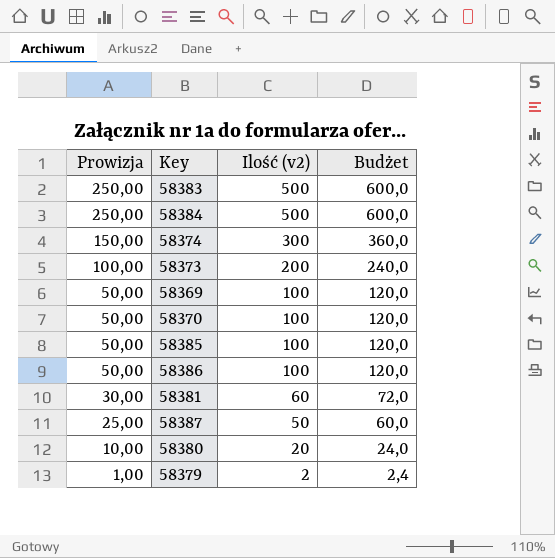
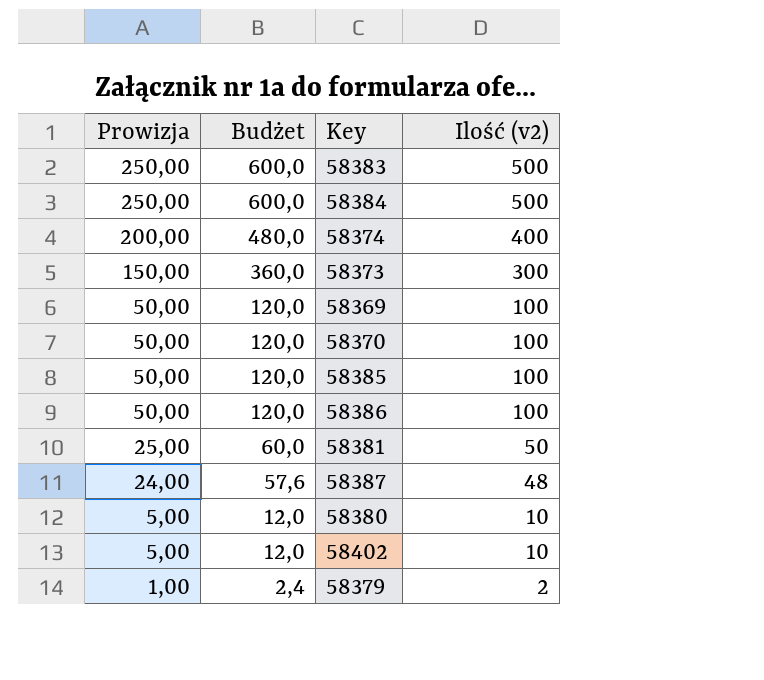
column Budżet | position: 4 -> 2
58374 | Prowizja: 150,00 -> 200,00
58374 | Budżet: 360,0 -> 480,0
58374 | Ilość (v2): 300 -> 400
58373 | Prowizja: 100,00 -> 150,00
58373 | Budżet: 240,0 -> 360,0
58373 | Ilość (v2): 200 -> 300
58381 | Prowizja: 30,00 -> 25,00
58381 | Budżet: 72,0 -> 60,0
58381 | Ilość (v2): 60 -> 50
58387 | Prowizja: 25,00 -> 24,00
58387 | Budżet: 60,0 -> 57,6
58387 | Ilość (v2): 50 -> 48
58380 | Prowizja: 10,00 -> 5,00
58380 | Budżet: 24,0 -> 12,0
58380 | Ilość (v2): 20 -> 10
row 58402: none -> 5,00 | 12,0 | 10

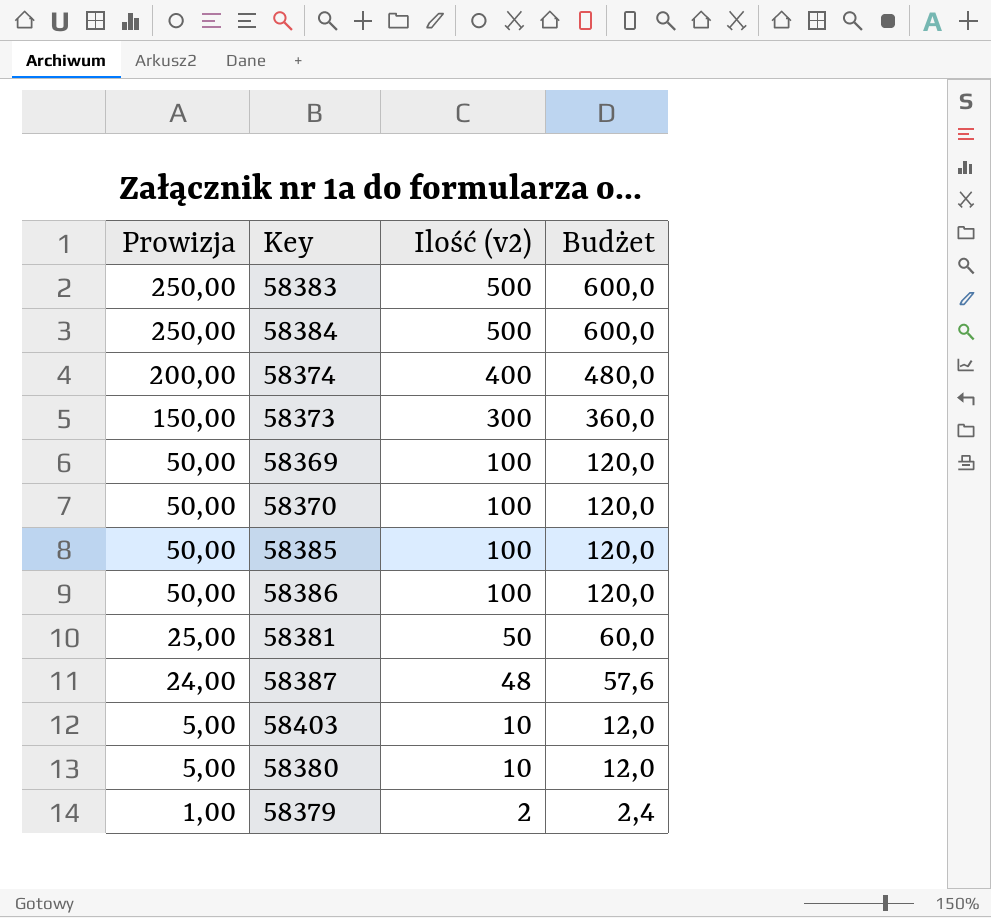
column Budżet | position: 2 -> 4
row 58402: 5,00 | 12,0 | 10 -> none
row 58403: none -> 5,00 | 10 | 12,0

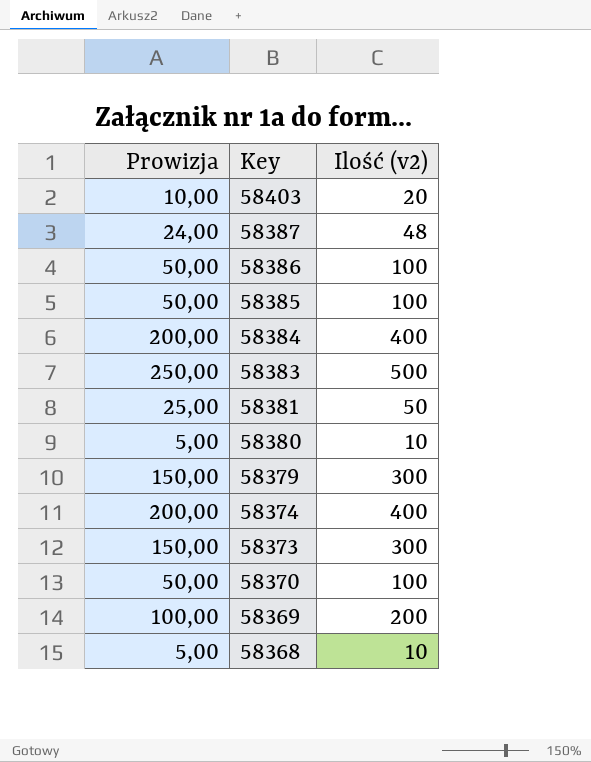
row order: Prowizja descending -> Key descending
column Budżet | formula: [Ilość (v2)] * 1,2 -> none
58403 | Prowizja: 5,00 -> 10,00
58403 | Ilość (v2): 10 -> 20
58384 | Prowizja: 250,00 -> 200,00
58384 | Ilość (v2): 500 -> 400
58379 | Prowizja: 1,00 -> 150,00
58379 | Ilość (v2): 2 -> 300
58369 | Prowizja: 50,00 -> 100,00
58369 | Ilość (v2): 100 -> 200
row 58368: none -> 5,00 | 10

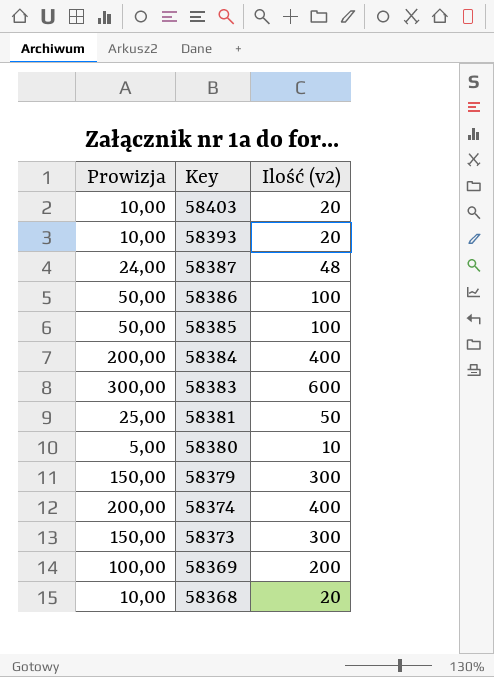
row 58370: 50,00 | 100 -> none
row 58393: none -> 10,00 | 20
58383 | Prowizja: 250,00 -> 300,00
58383 | Ilość (v2): 500 -> 600
58368 | Prowizja: 5,00 -> 10,00
58368 | Ilość (v2): 10 -> 20

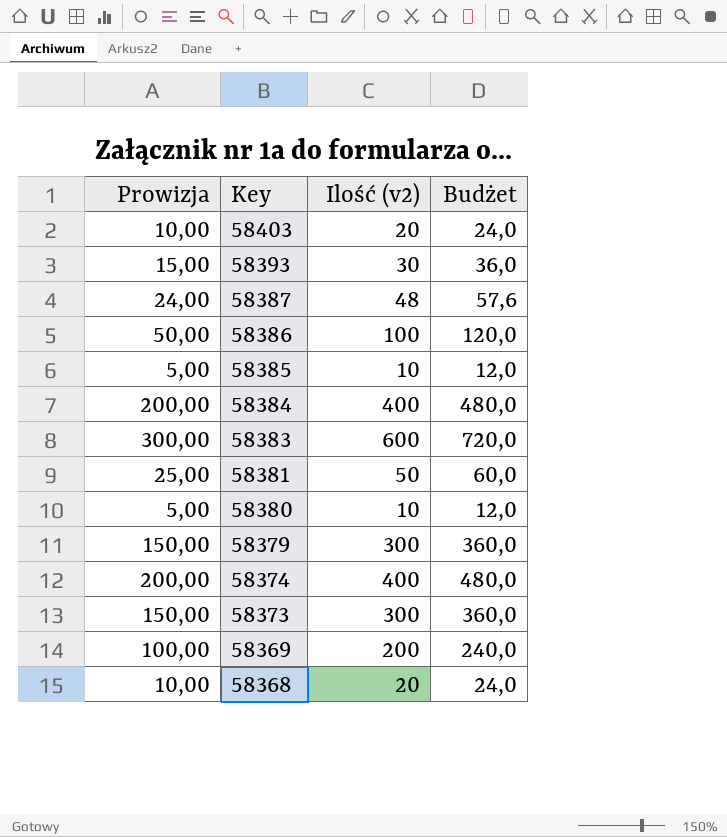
column Budżet | formula: none -> [Ilość (v2)] * 1,2
58393 | Prowizja: 10,00 -> 15,00
58393 | Ilość (v2): 20 -> 30
58385 | Prowizja: 50,00 -> 5,00
58385 | Ilość (v2): 100 -> 10

